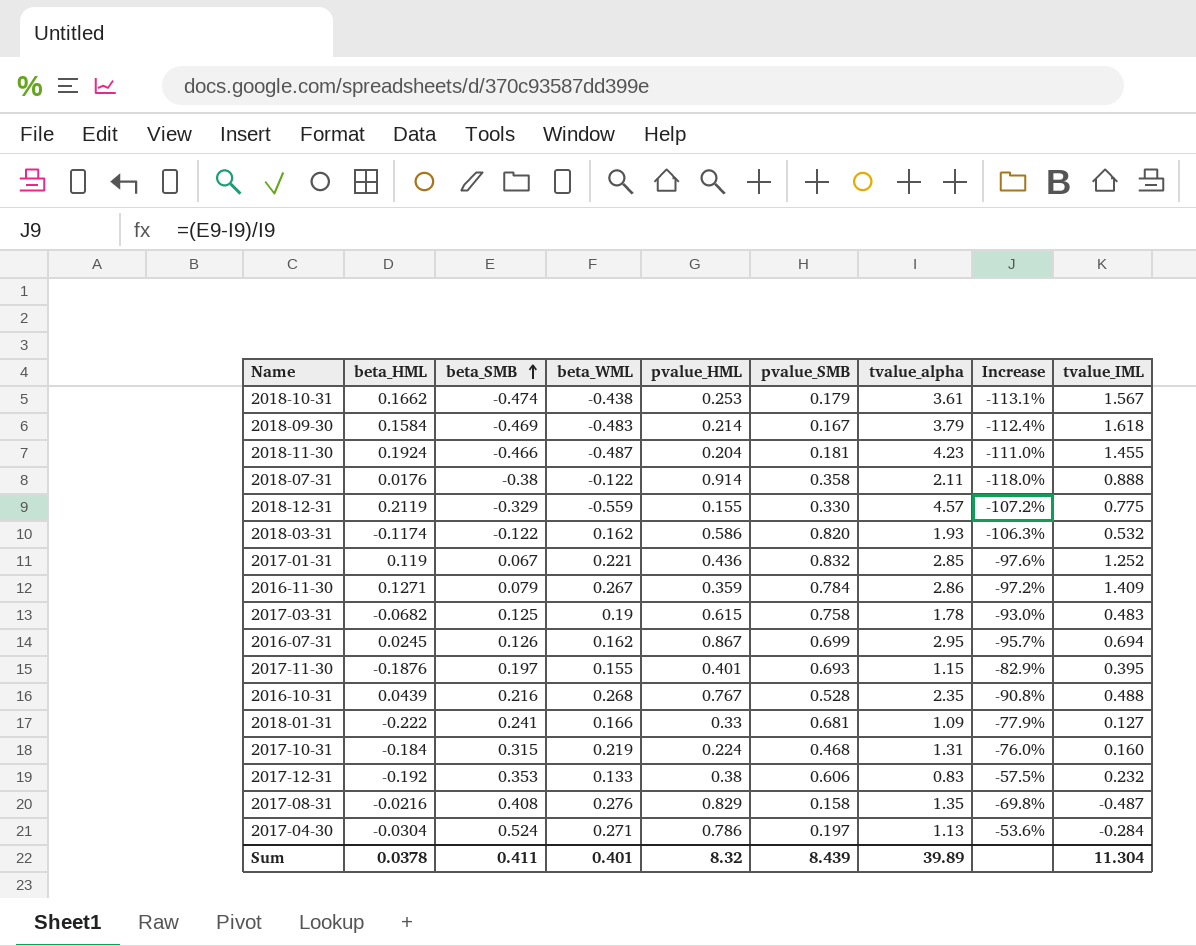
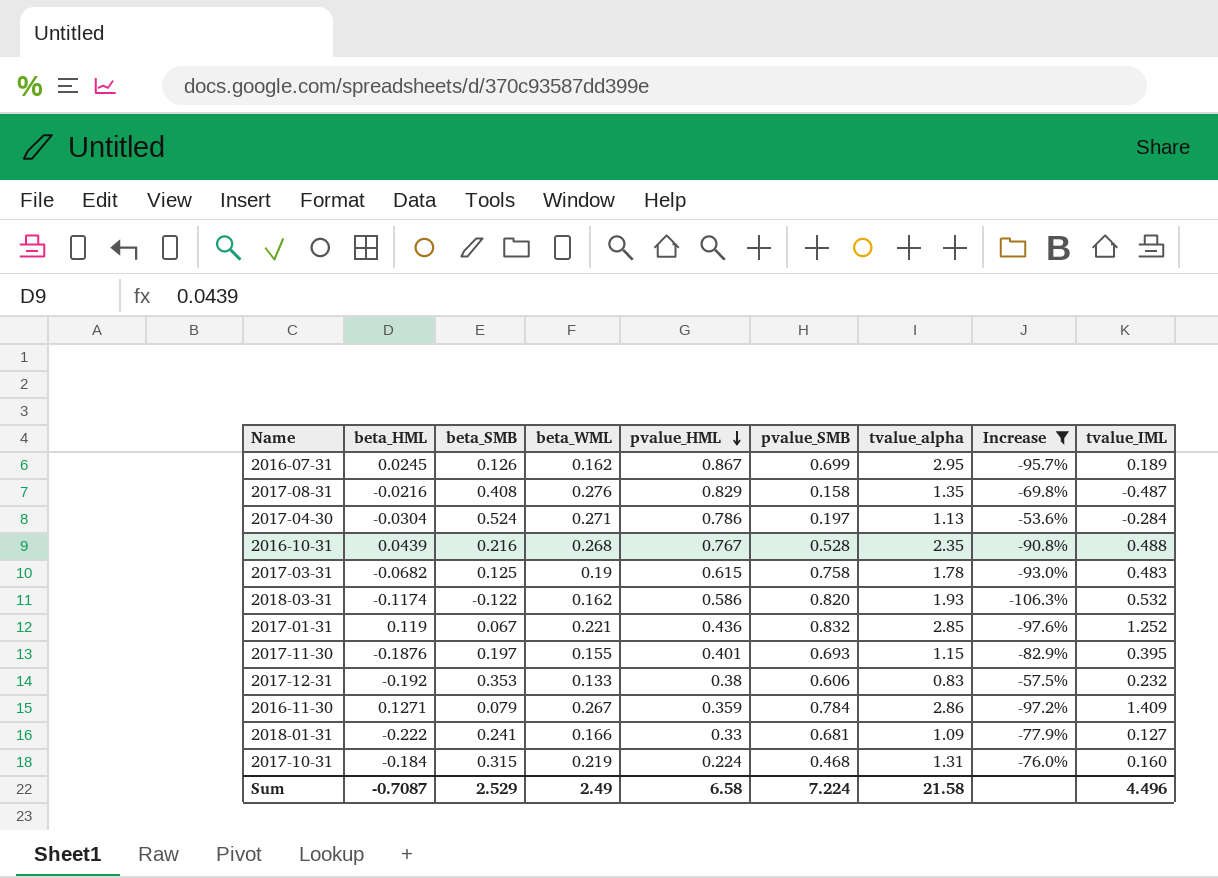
filter: none -> Increase >= -106.3%
row order: beta_SMB ascending -> pvalue_HML descending
2016-07-31 | tvalue_IML: 0.694 -> 0.189
Sum | beta_HML: 0.0378 -> -0.7087
Sum | beta_SMB: 0.411 -> 2.529
Sum | beta_WML: 0.401 -> 2.49
Sum | pvalue_HML: 8.32 -> 6.58
Sum | pvalue_SMB: 8.439 -> 7.224
Sum | tvalue_alpha: 39.89 -> 21.58
Sum | tvalue_IML: 11.304 -> 4.496

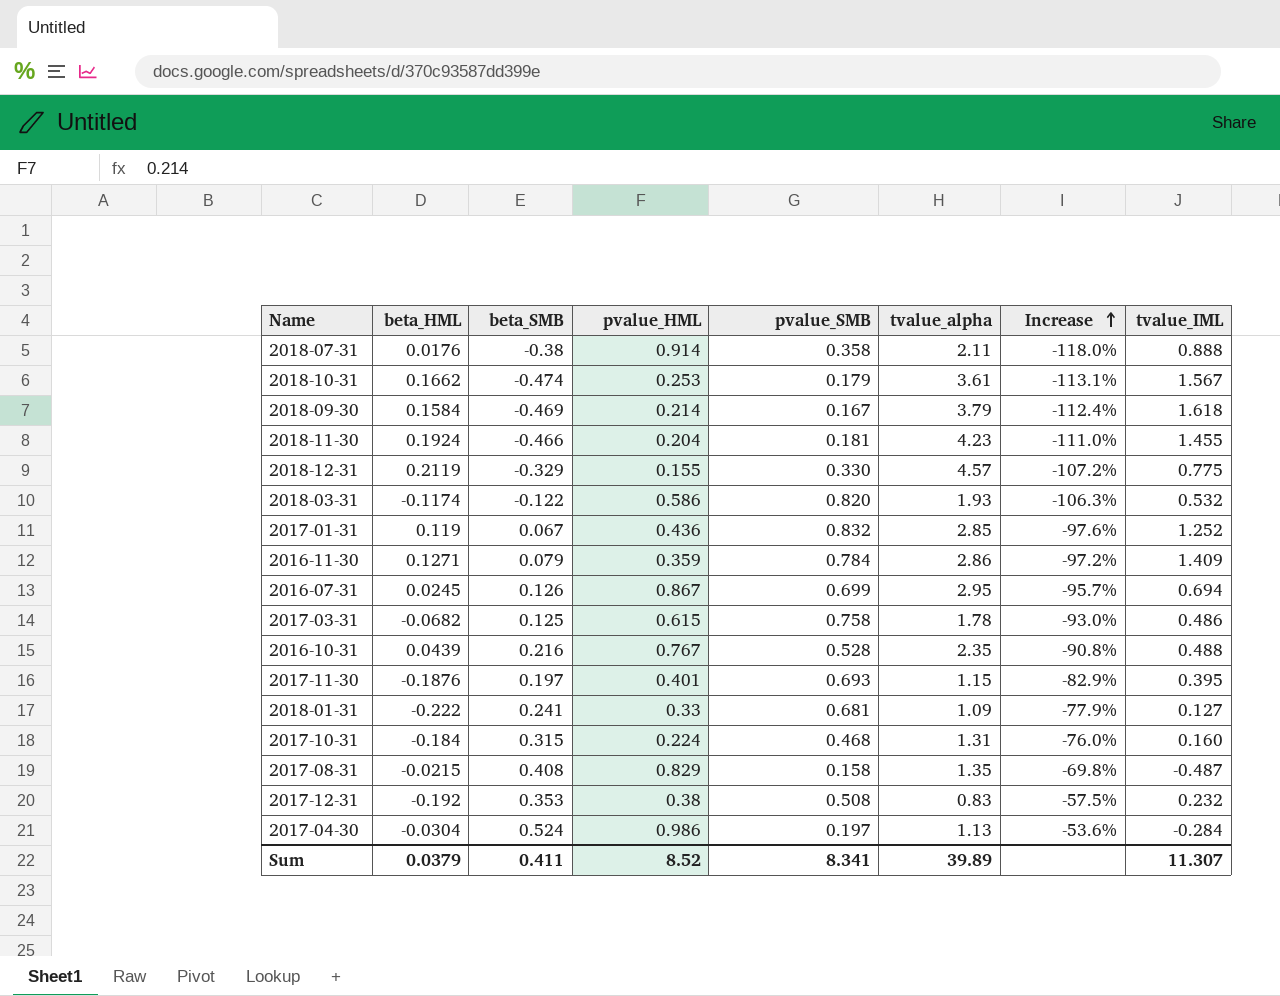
filter: Increase >= -106.3% -> none
row order: pvalue_HML descending -> Increase ascending
column beta_WML | position: 4 -> none
2016-07-31 | tvalue_IML: 0.189 -> 0.694
2017-03-31 | tvalue_IML: 0.483 -> 0.486
2017-08-31 | beta_HML: -0.0216 -> -0.0215
2017-12-31 | pvalue_SMB: 0.606 -> 0.508
2017-04-30 | pvalue_HML: 0.786 -> 0.986
Sum | beta_HML: -0.7087 -> 0.0379
Sum | beta_SMB: 2.529 -> 0.411
Sum | pvalue_HML: 6.58 -> 8.52
Sum | pvalue_SMB: 7.224 -> 8.341
Sum | tvalue_alpha: 21.58 -> 39.89
Sum | tvalue_IML: 4.496 -> 11.307

